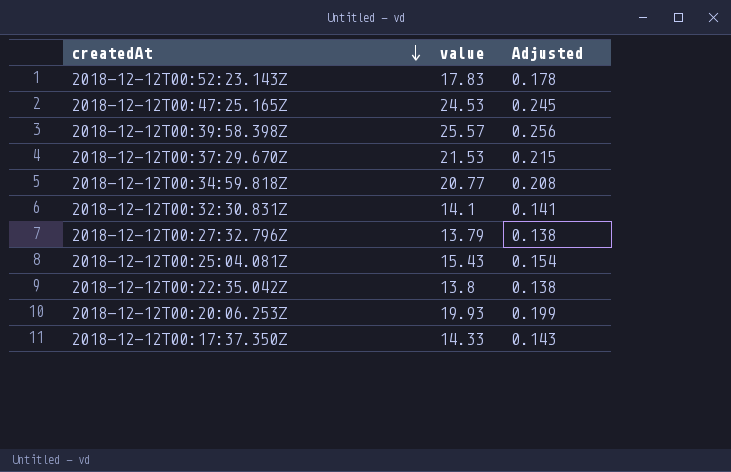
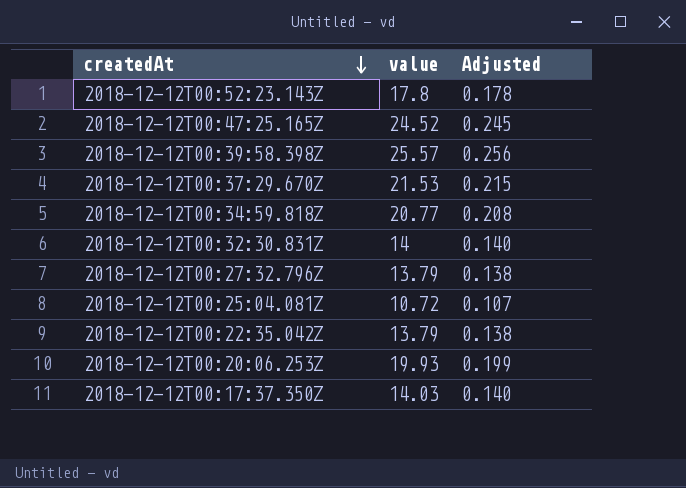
2018-12-12T00:52:23.143Z | value: 17.83 -> 17.8
2018-12-12T00:47:25.165Z | value: 24.53 -> 24.52
2018-12-12T00:32:30.831Z | value: 14.1 -> 14
2018-12-12T00:32:30.831Z | Adjusted: 0.141 -> 0.140
2018-12-12T00:25:04.081Z | value: 15.43 -> 10.72
2018-12-12T00:25:04.081Z | Adjusted: 0.154 -> 0.107
2018-12-12T00:22:35.042Z | value: 13.8 -> 13.79
2018-12-12T00:17:37.350Z | value: 14.33 -> 14.03
2018-12-12T00:17:37.350Z | Adjusted: 0.143 -> 0.140

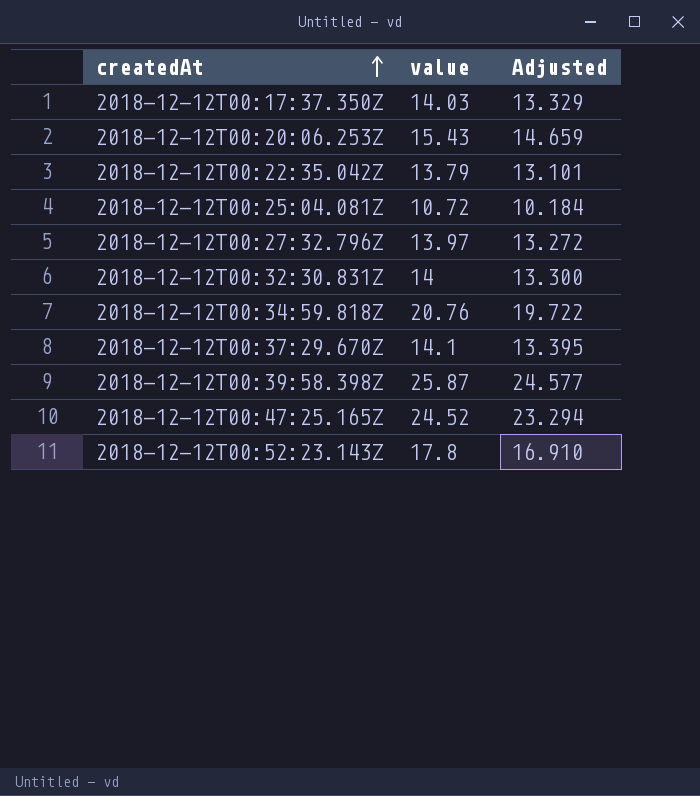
row order: createdAt descending -> createdAt ascending
column Adjusted | formula: [value] * 0.01 -> [value] * 0.95
2018-12-12T00:20:06.253Z | value: 19.93 -> 15.43
2018-12-12T00:27:32.796Z | value: 13.79 -> 13.97
2018-12-12T00:34:59.818Z | value: 20.77 -> 20.76
2018-12-12T00:37:29.670Z | value: 21.53 -> 14.1
2018-12-12T00:39:58.398Z | value: 25.57 -> 25.87

